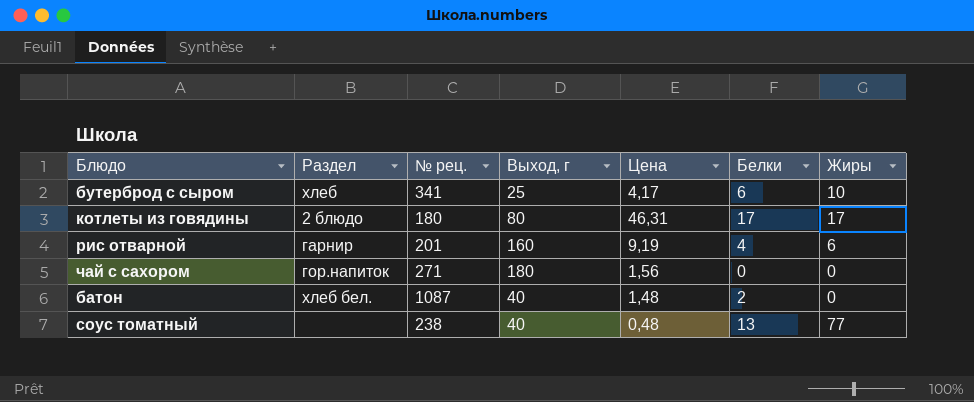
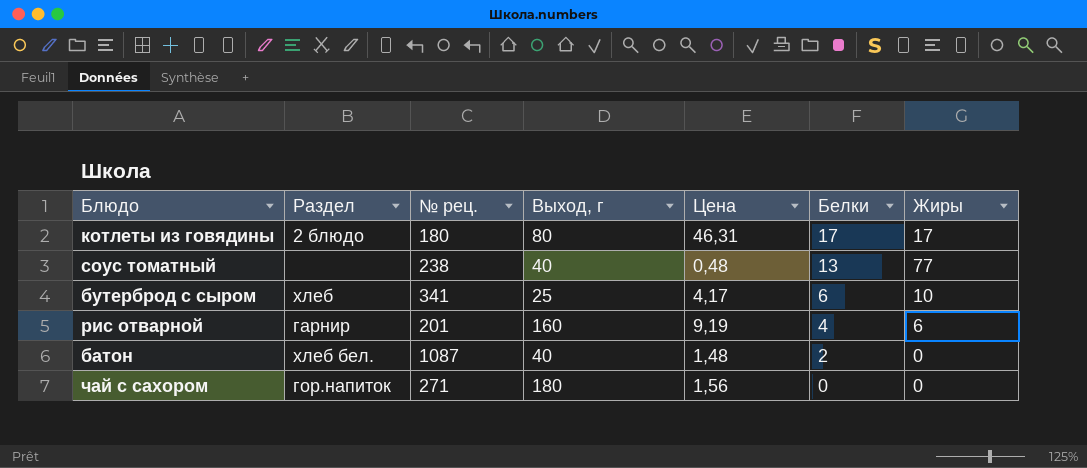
row order: none -> Белки descending

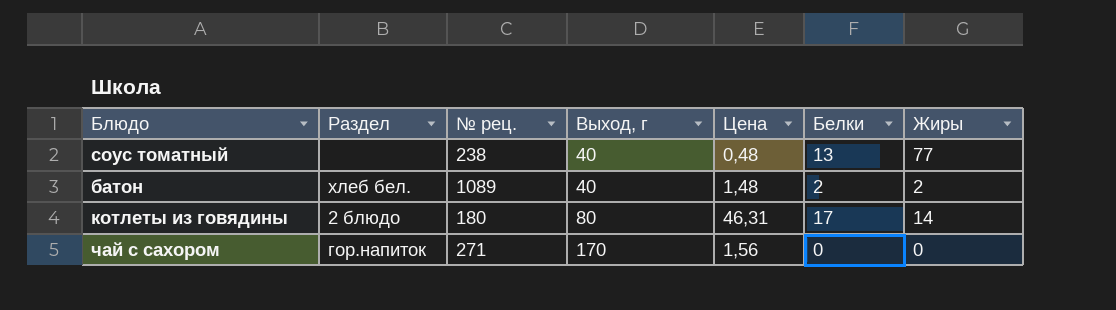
row order: Белки descending -> Выход, г ascending
row бутерброд с сыром: хлеб | 341 | 25 | 4,17 | 6 | 10 -> none
row рис отварной: гарнир | 201 | 160 | 9,19 | 4 | 6 -> none
батон | № рец.: 1087 -> 1089
батон | Жиры: 0 -> 2
котлеты из говядины | Жиры: 17 -> 14
чай с сахором | Выход, г: 180 -> 170

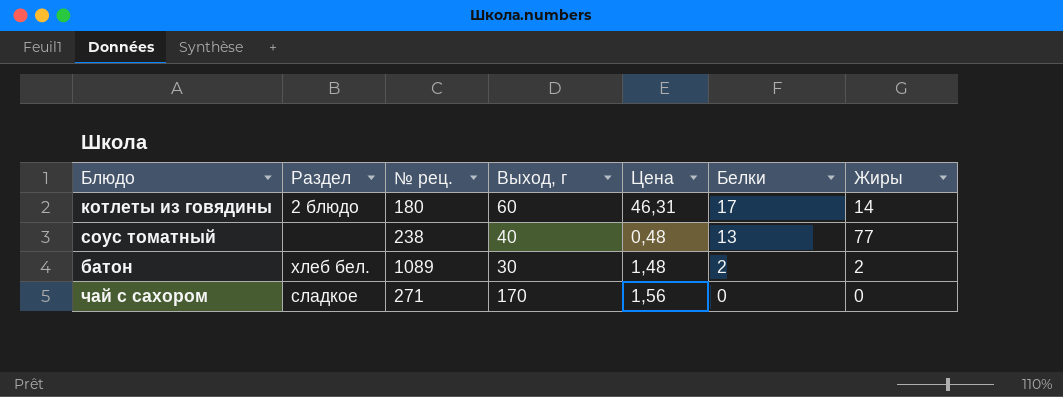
row order: Выход, г ascending -> Белки descending
котлеты из говядины | Выход, г: 80 -> 60
батон | Выход, г: 40 -> 30
чай с сахором | Раздел: гор.напиток -> сладкое

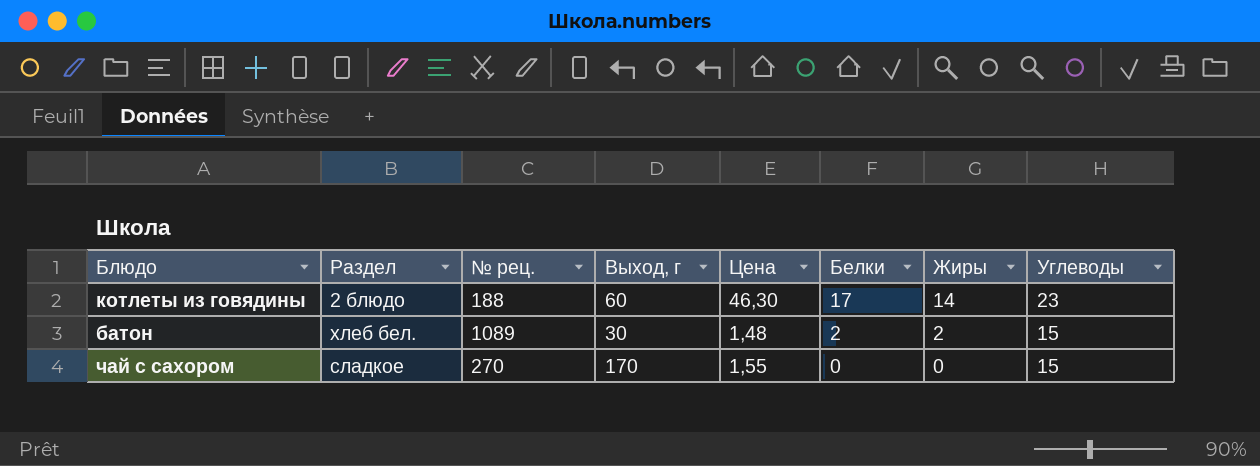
column Углеводы | position: none -> 8
row соус томатный: none | 238 | 40 | 0,48 | 13 | 77 -> none
котлеты из говядины | № рец.: 180 -> 188
котлеты из говядины | Цена: 46,31 -> 46,30
чай с сахором | № рец.: 271 -> 270
чай с сахором | Цена: 1,56 -> 1,55

